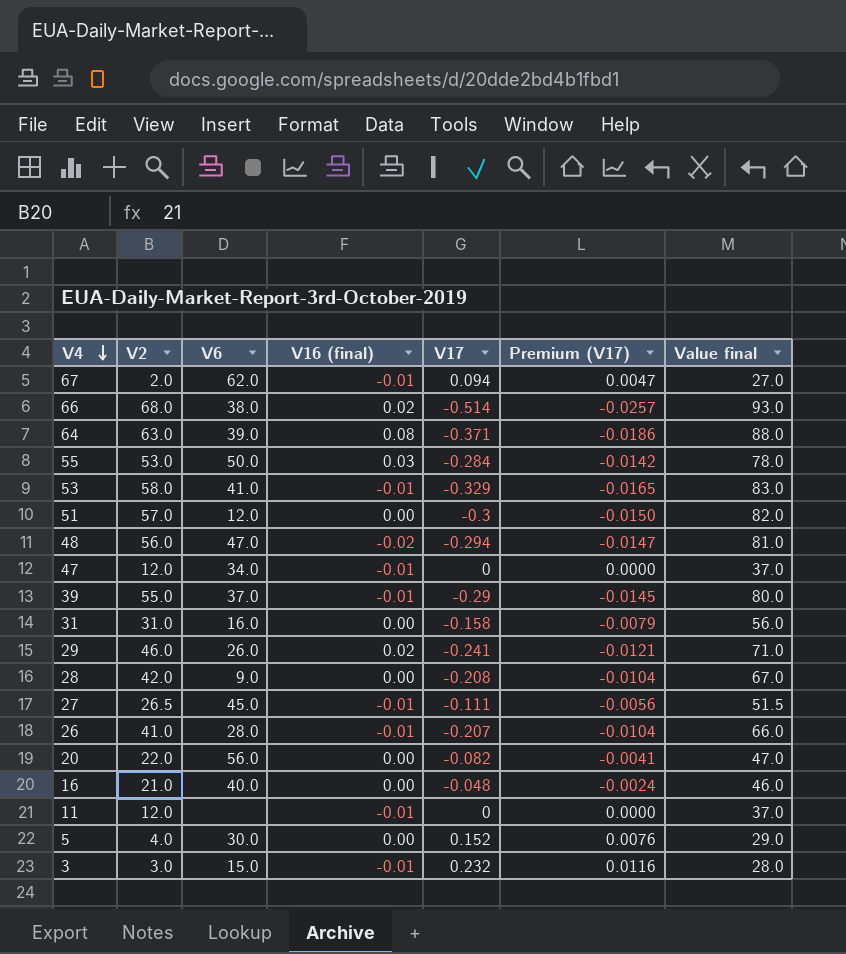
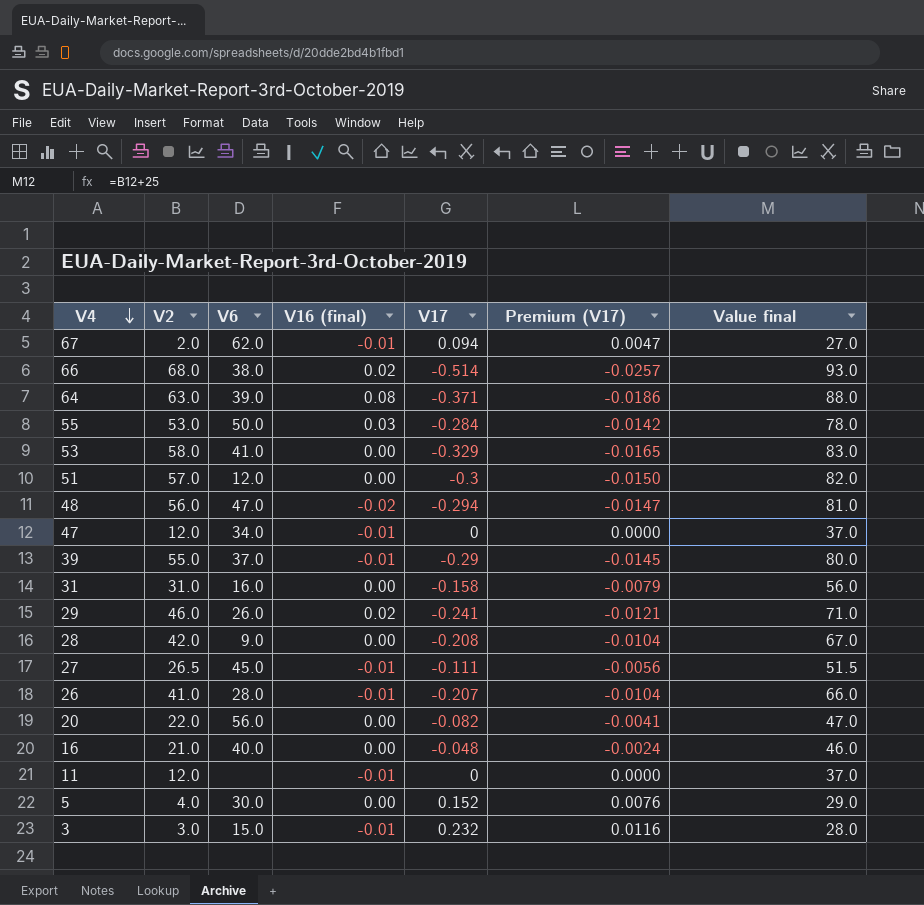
53 | V16 (final): -0.01 -> 0.00

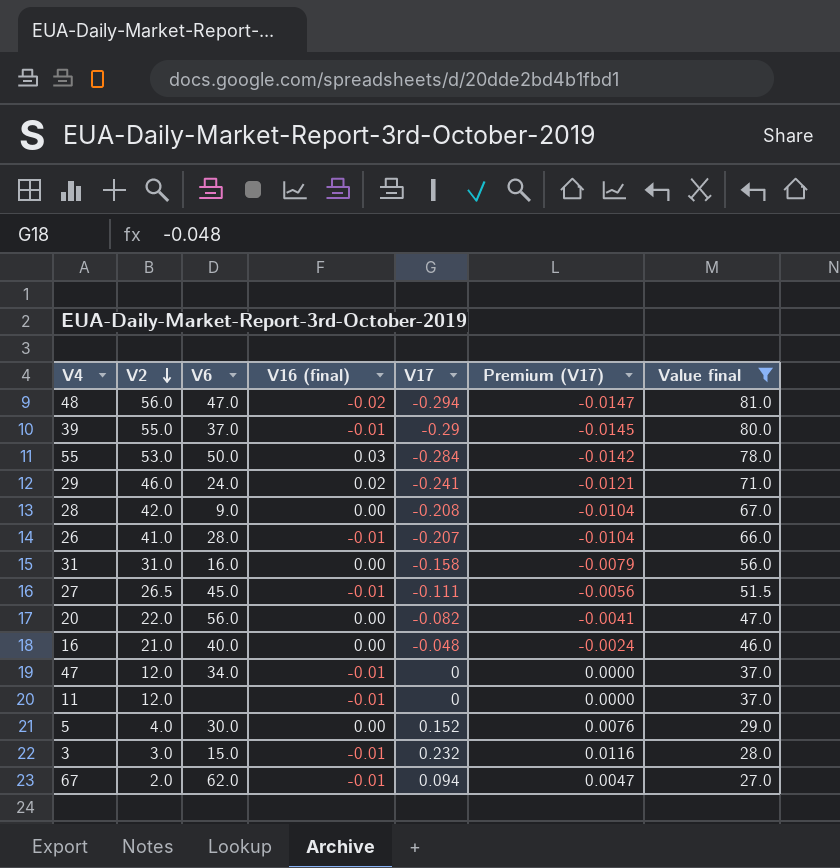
filter: none -> Value final <= 81.0
row order: V4 descending -> V2 descending
29 | V6: 26.0 -> 24.0

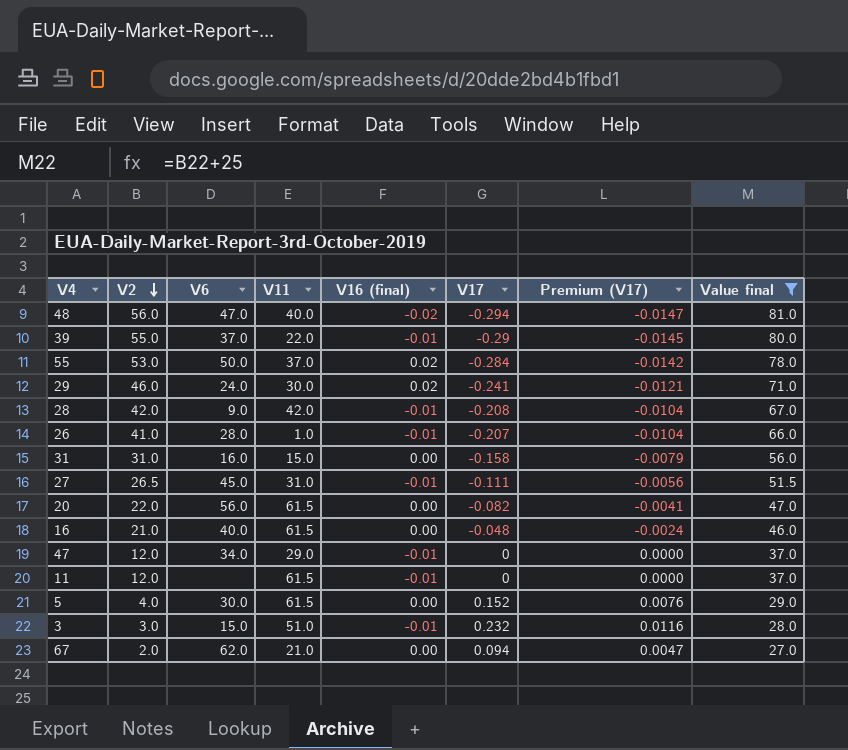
column V11 | position: none -> 4
55 | V16 (final): 0.03 -> 0.02
28 | V16 (final): 0.00 -> -0.01
67 | V16 (final): -0.01 -> 0.00

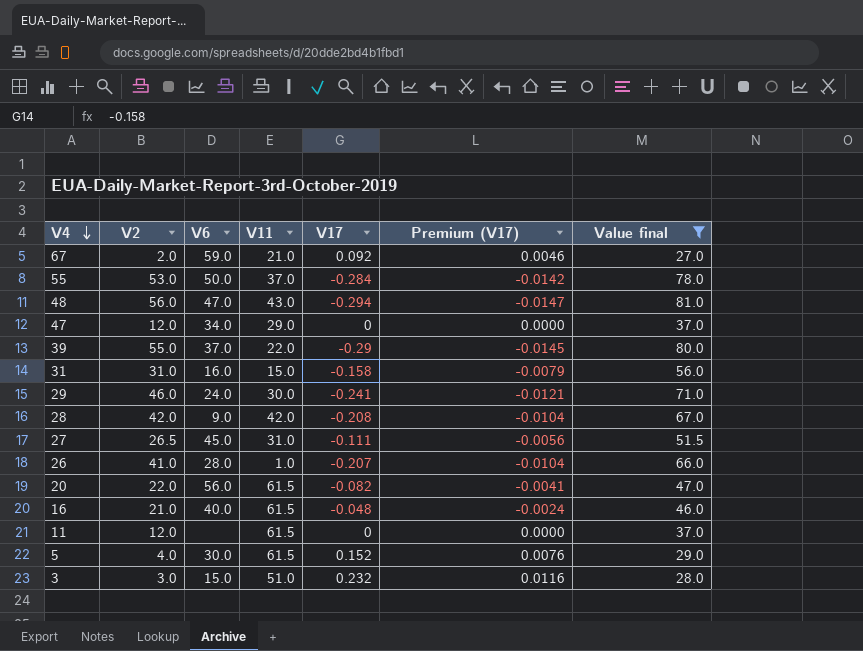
row order: V2 descending -> V4 descending
column V16 (final) | position: 5 -> none
67 | V6: 62.0 -> 59.0
67 | V17: 0.094 -> 0.092
67 | Premium (V17): 0.0047 -> 0.0046
48 | V11: 40.0 -> 43.0

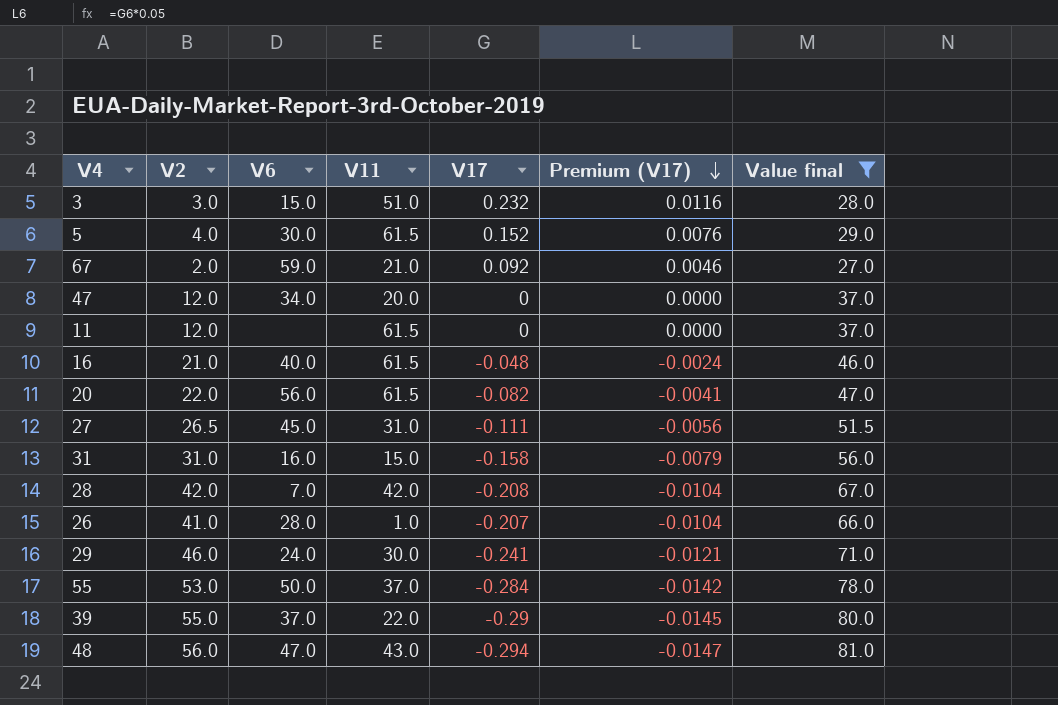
row order: V4 descending -> Premium (V17) descending
47 | V11: 29.0 -> 20.0
28 | V6: 9.0 -> 7.0

